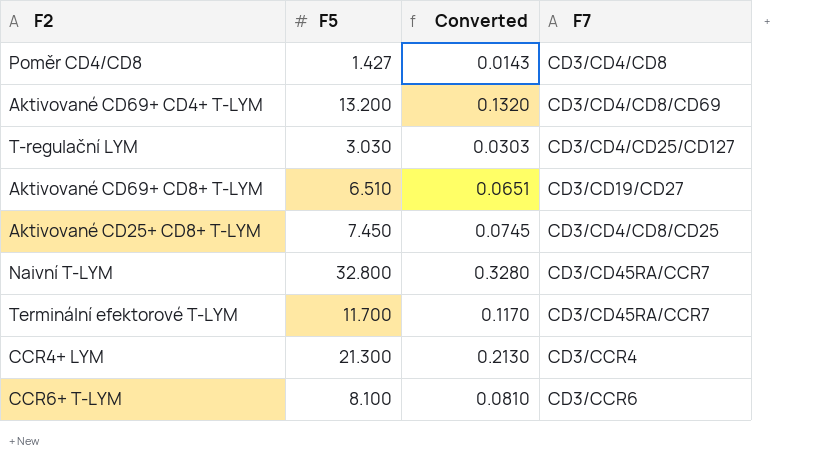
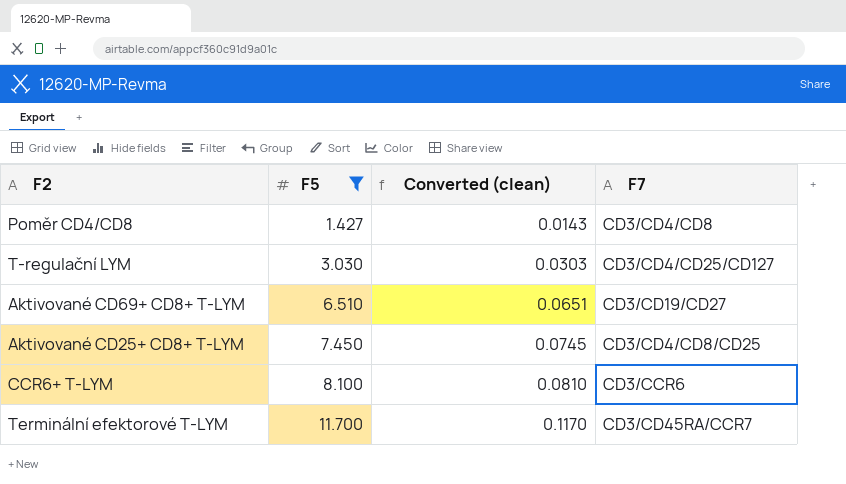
filter: none -> F5 <= 11.700
row order: none -> F5 ascending
column name: Converted -> Converted (clean)

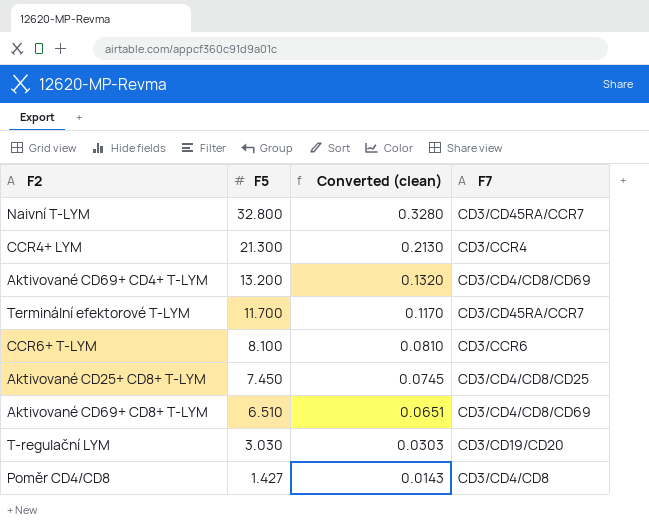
filter: F5 <= 11.700 -> none
row order: F5 ascending -> F5 descending
Aktivované CD69+ CD8+ T-LYM | F7: CD3/CD19/CD27 -> CD3/CD4/CD8/CD69
T-regulační LYM | F7: CD3/CD4/CD25/CD127 -> CD3/CD19/CD20

